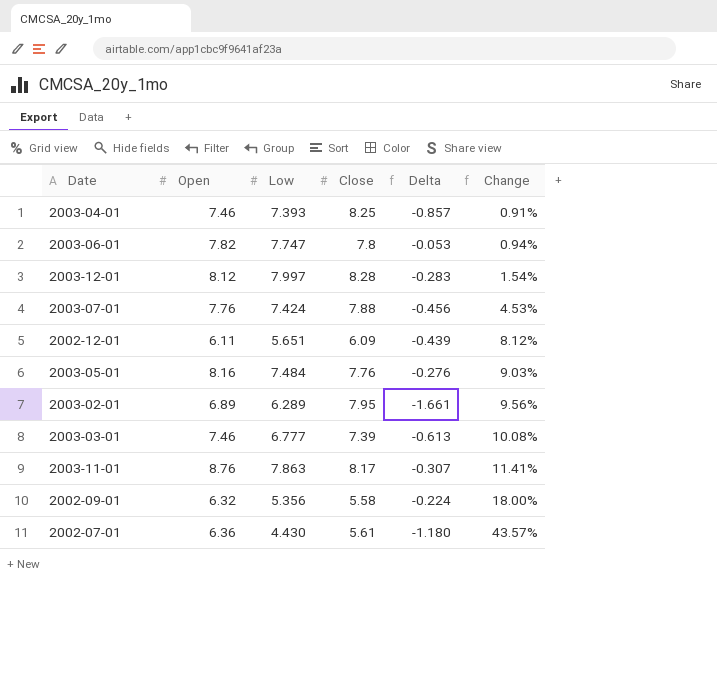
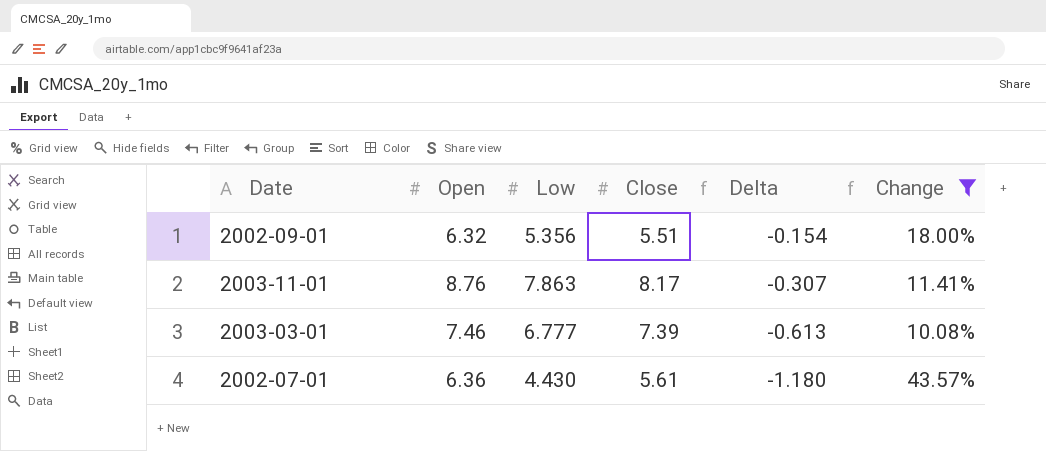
filter: none -> Change >= 10.08%
row order: Change ascending -> Delta descending
2002-09-01 | Close: 5.58 -> 5.51
2002-09-01 | Delta: -0.224 -> -0.154

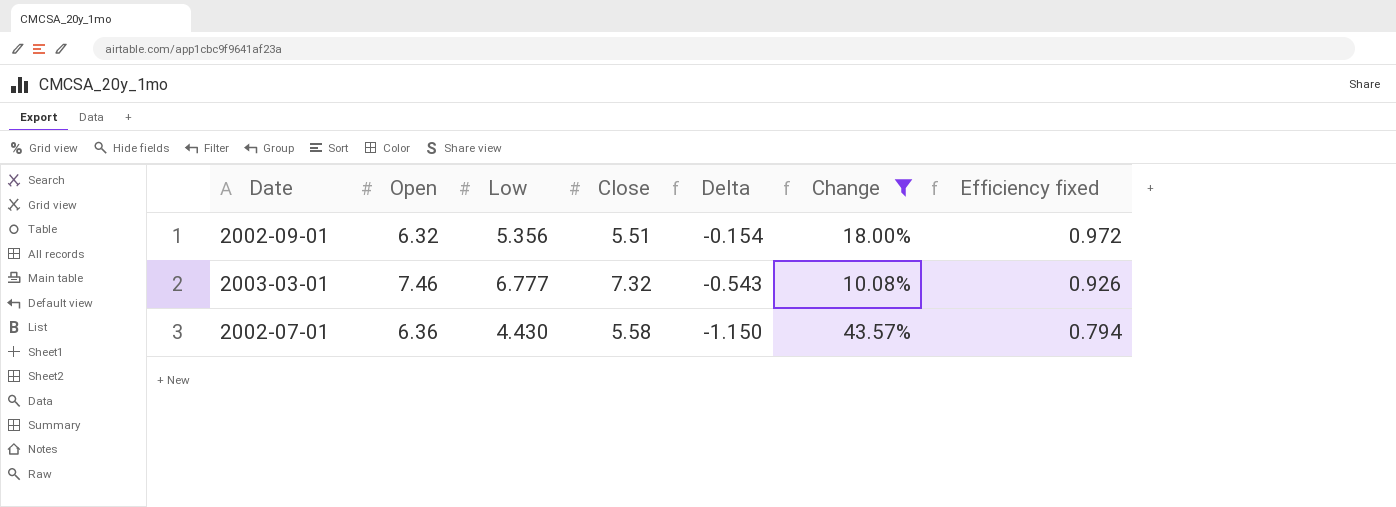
column Efficiency fixed | formula: none -> [Low] / [Close]
row 2003-11-01: 8.76 | 7.863 | 8.17 | -0.307 | 11.41% -> none
2003-03-01 | Close: 7.39 -> 7.32
2003-03-01 | Delta: -0.613 -> -0.543
2002-07-01 | Close: 5.61 -> 5.58
2002-07-01 | Delta: -1.180 -> -1.150

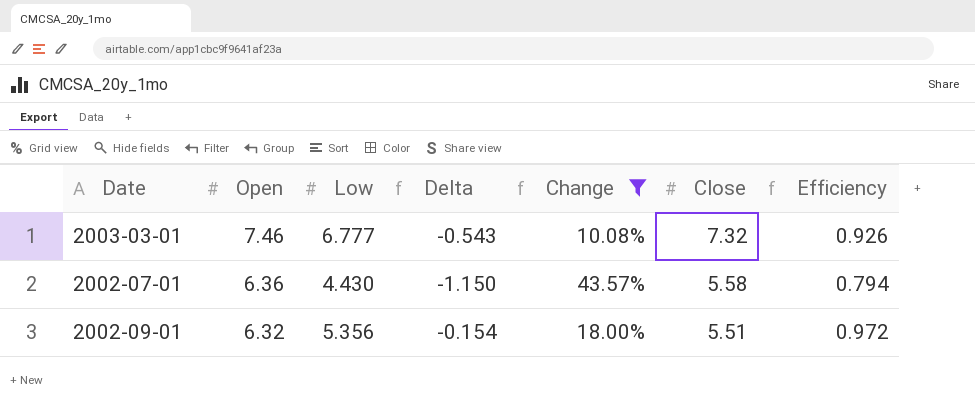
row order: Delta descending -> Open descending
column Close | position: 4 -> 6
column name: Efficiency fixed -> Efficiency

